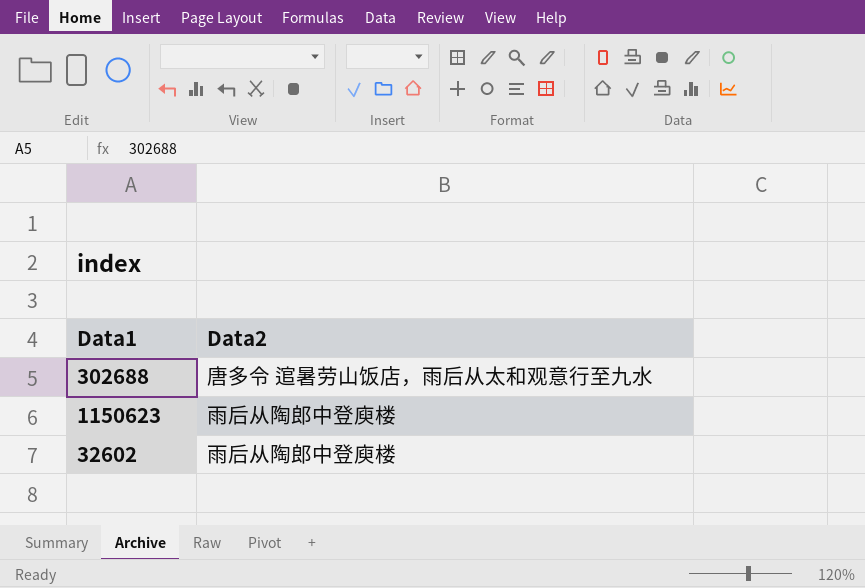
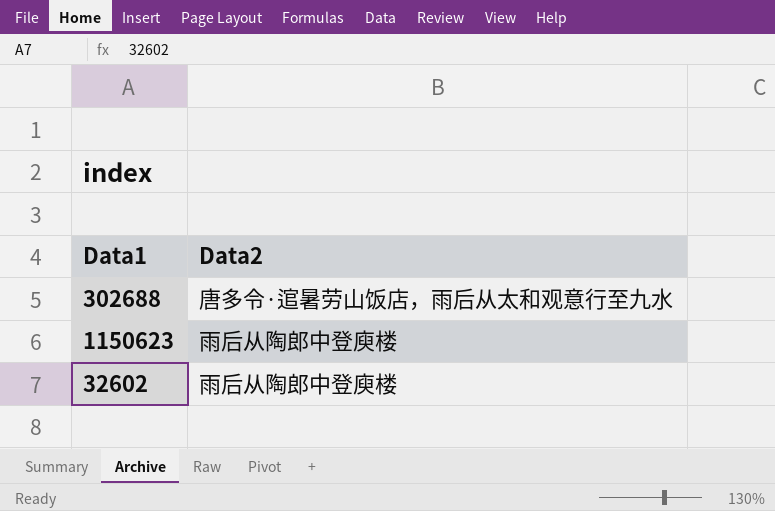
302688 | Data2: 唐多令 逭暑劳山饭店，雨后从太和观意行至九水 -> 唐多令·逭暑劳山饭店，雨后从太和观意行至九水

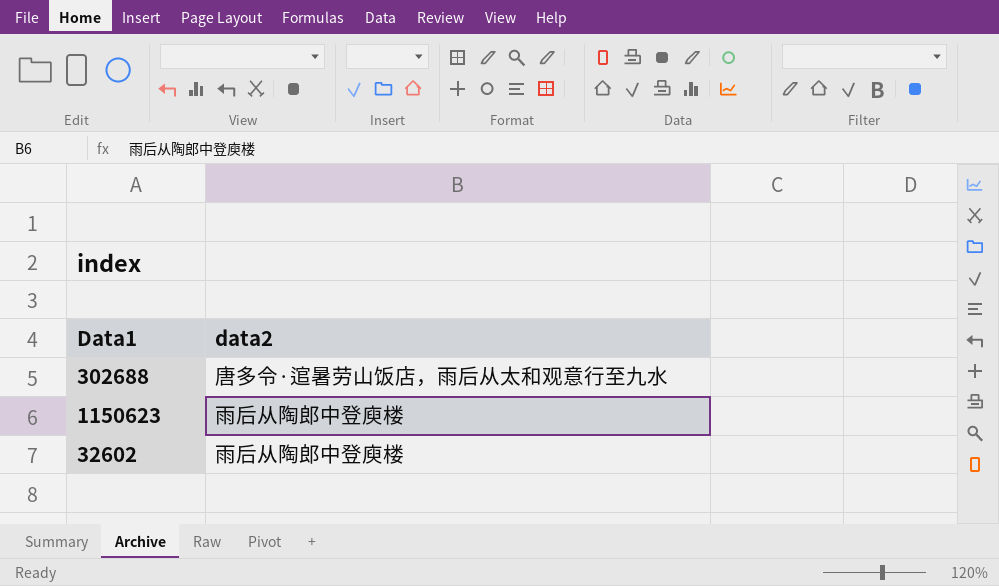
column name: Data2 -> data2

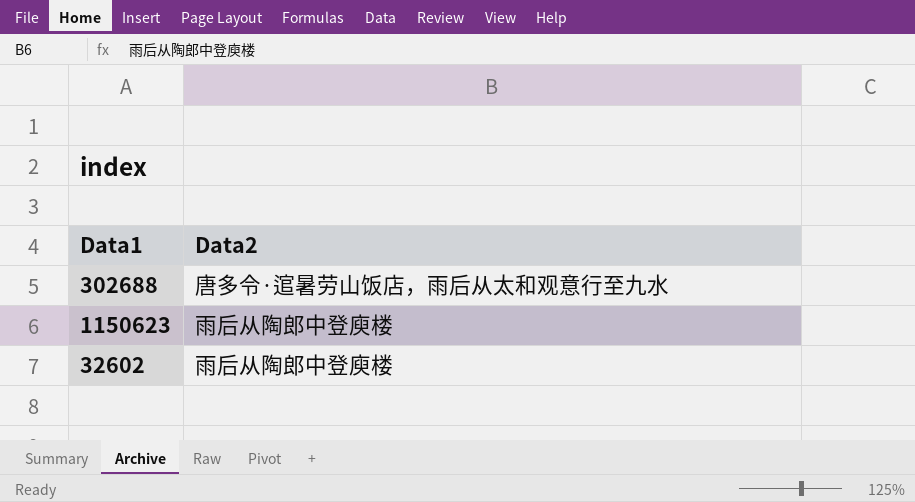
column name: data2 -> Data2

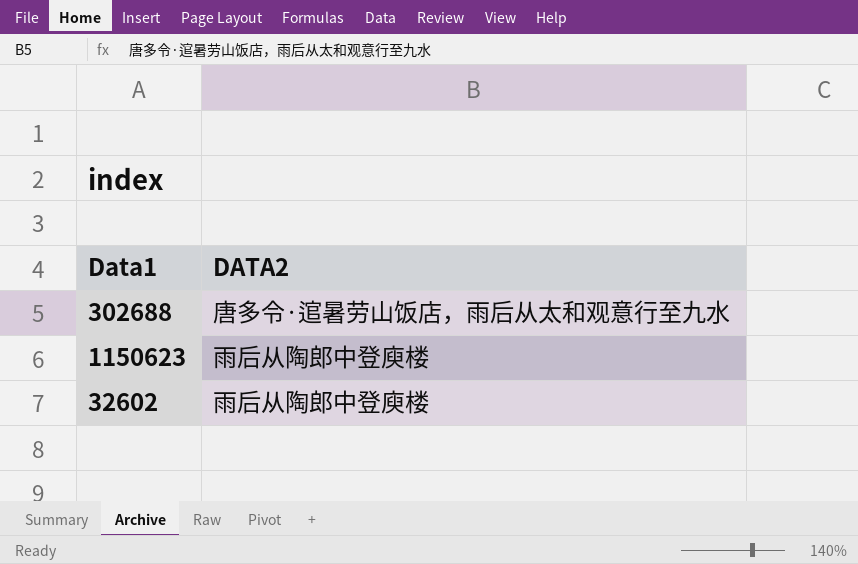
column name: Data2 -> DATA2

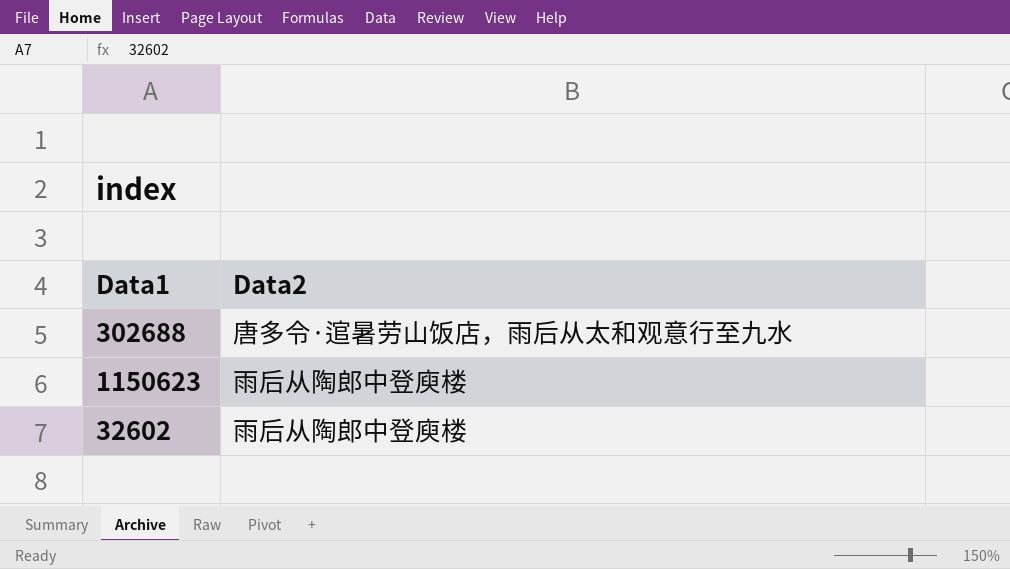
column name: DATA2 -> Data2

